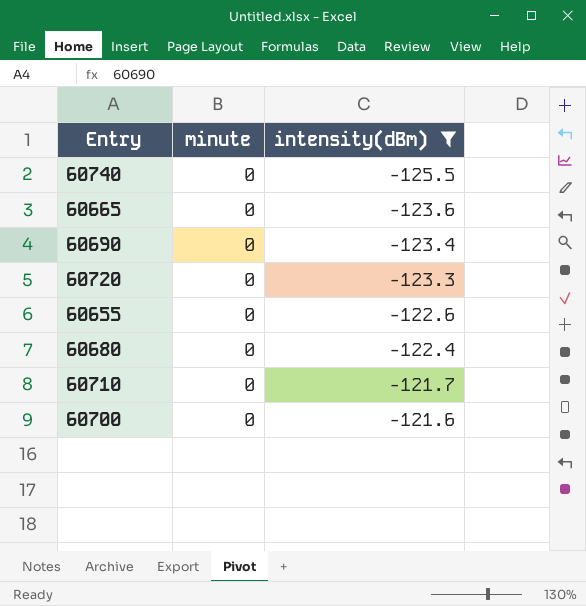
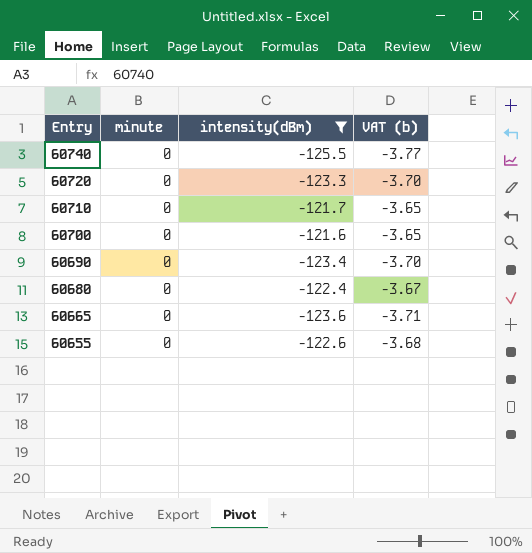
row order: intensity(dBm) ascending -> Entry descending
column VAT (b) | formula: none -> [intensity(dBm)] * 0.03

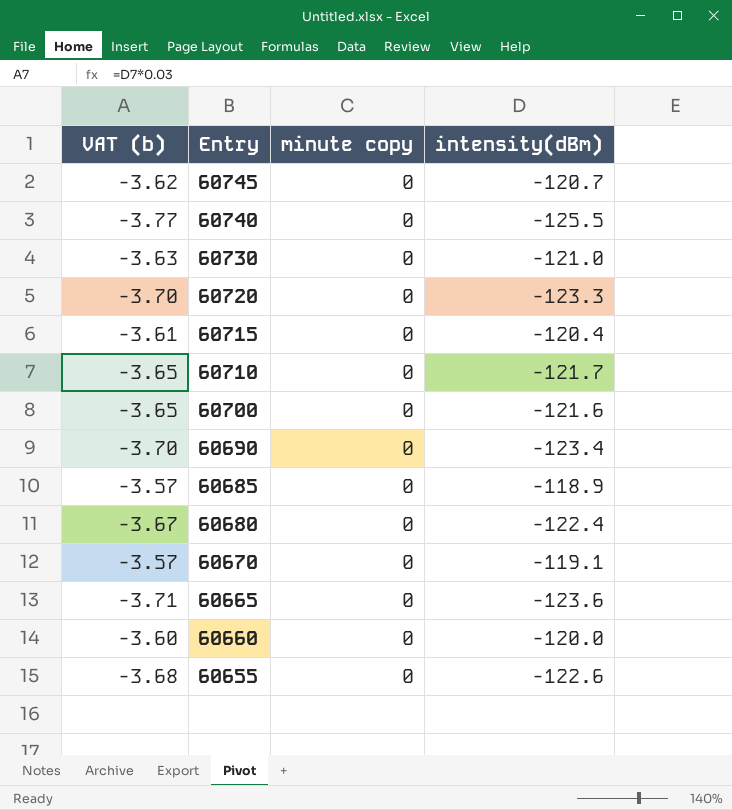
filter: intensity(dBm) <= -121.6 -> none
column VAT (b) | position: 4 -> 1
column name: minute -> minute copy

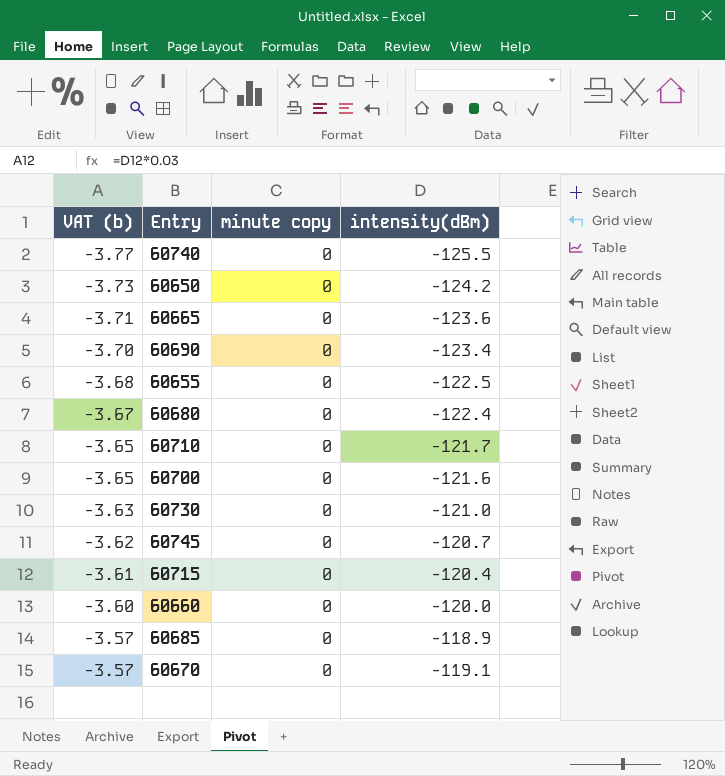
row order: Entry descending -> VAT (b) ascending
row 60720: -3.70 | 0 | -123.3 -> none
row 60650: none -> -3.73 | 0 | -124.2
60655 | intensity(dBm): -122.6 -> -122.5

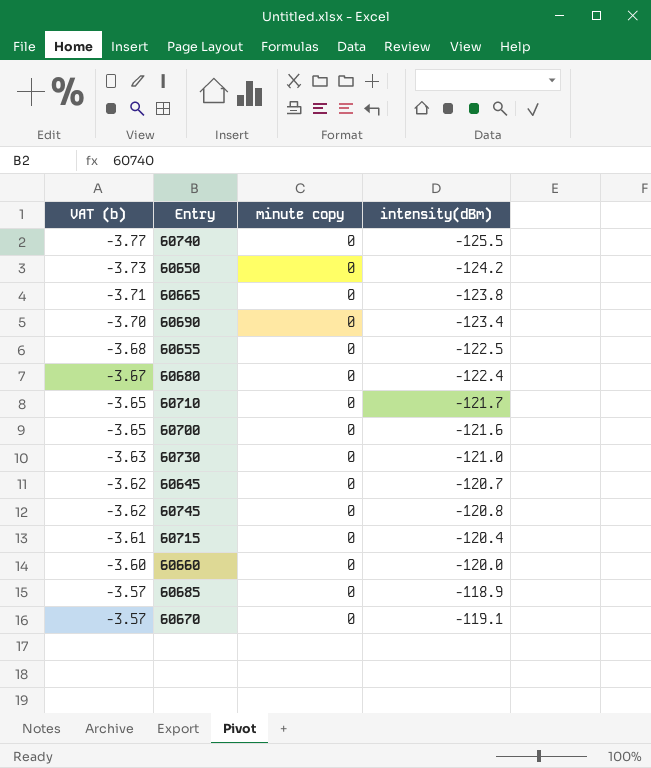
60665 | intensity(dBm): -123.6 -> -123.8
row 60645: none -> -3.62 | 0 | -120.7
60745 | intensity(dBm): -120.7 -> -120.8

